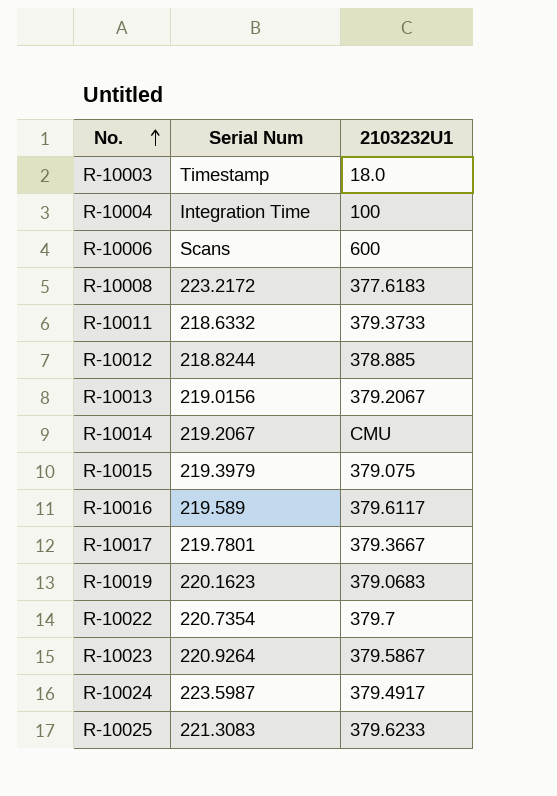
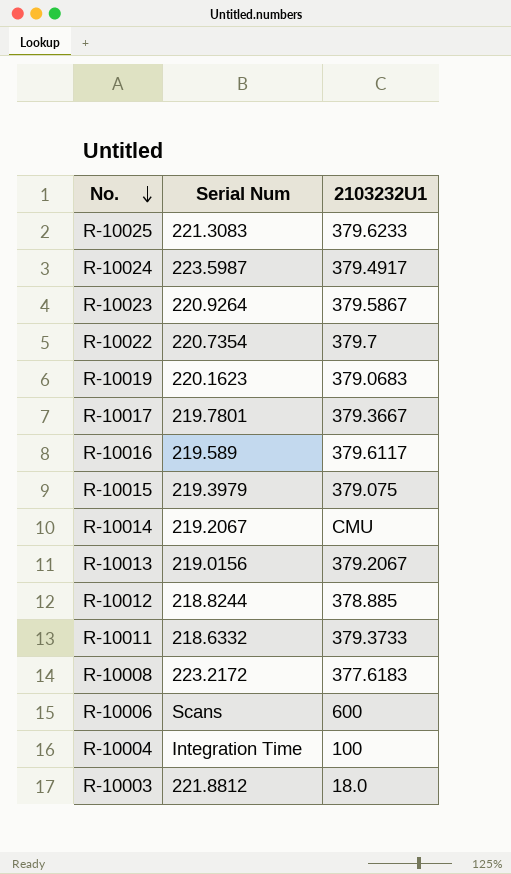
row order: No. ascending -> No. descending
R-10003 | Serial Num: Timestamp -> 221.8812

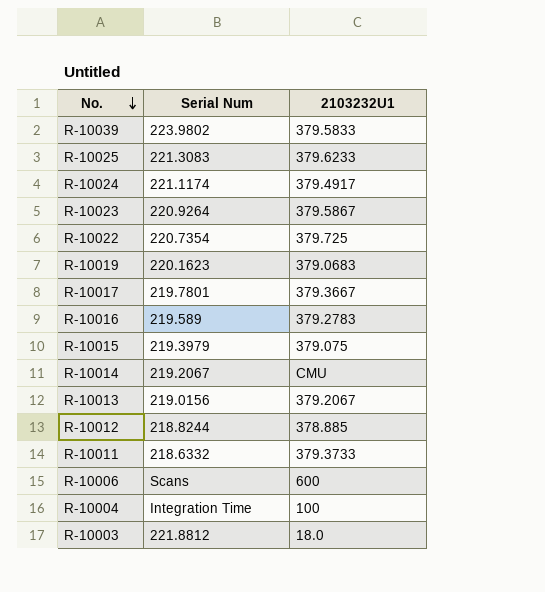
row R-10008: 223.2172 | 377.6183 -> none
row R-10039: none -> 223.9802 | 379.5833
R-10024 | Serial Num: 223.5987 -> 221.1174
R-10022 | 2103232U1: 379.7 -> 379.725
R-10016 | 2103232U1: 379.6117 -> 379.2783

